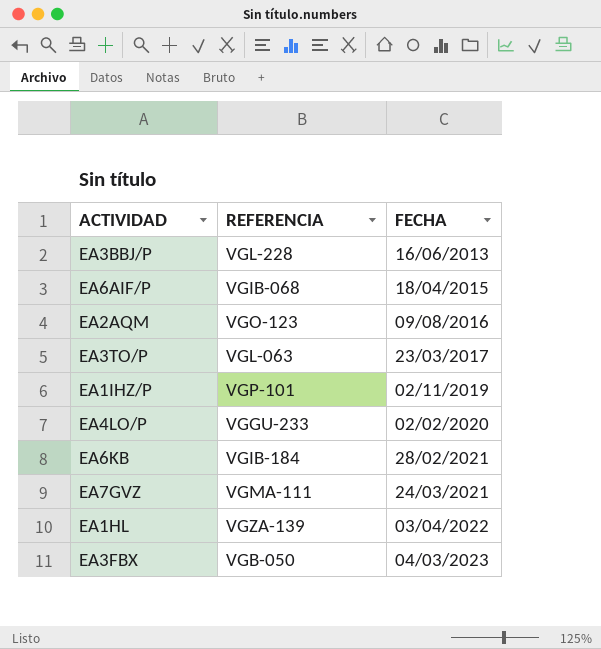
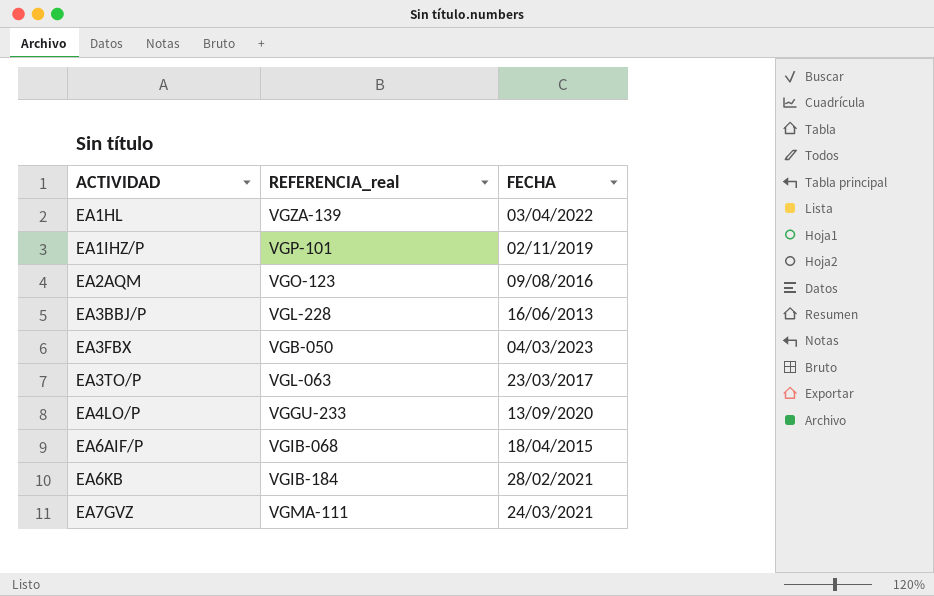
row order: FECHA ascending -> ACTIVIDAD ascending
column name: REFERENCIA -> REFERENCIA_real
EA4LO/P | FECHA: 02/02/2020 -> 13/09/2020

